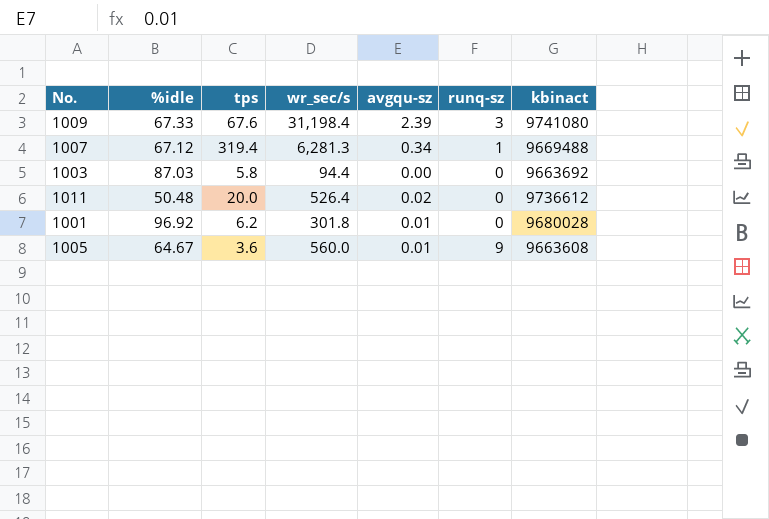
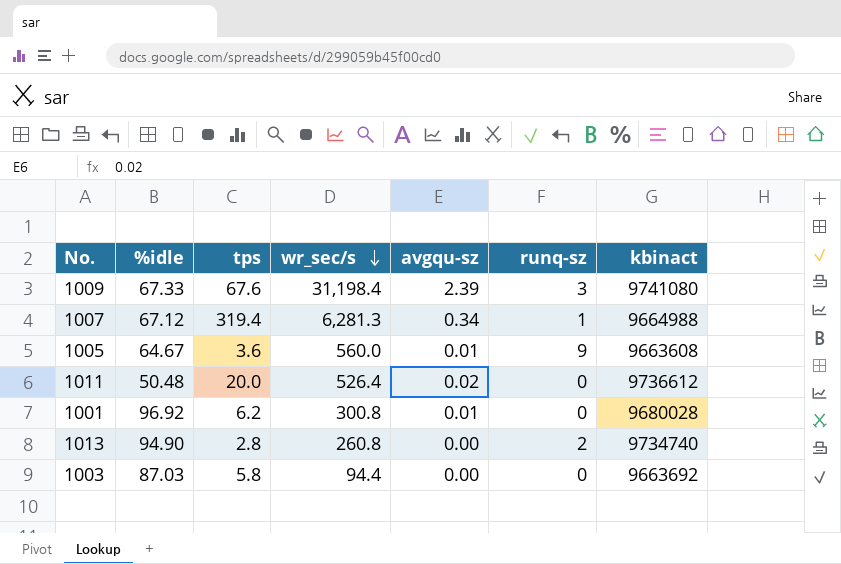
row order: none -> wr_sec/s descending
1007 | kbinact: 9669488 -> 9664988
1001 | wr_sec/s: 301.8 -> 300.8
row 1013: none -> 94.90 | 2.8 | 260.8 | 0.00 | 2 | 9734740

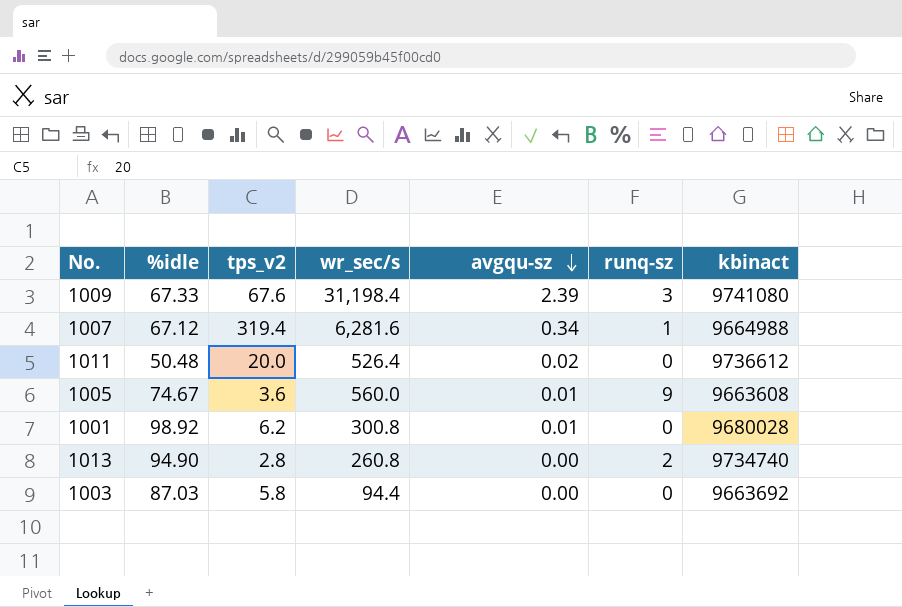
row order: wr_sec/s descending -> avgqu-sz descending
column name: tps -> tps_v2
1007 | wr_sec/s: 6,281.3 -> 6,281.6
1005 | %idle: 64.67 -> 74.67
1001 | %idle: 96.92 -> 98.92

